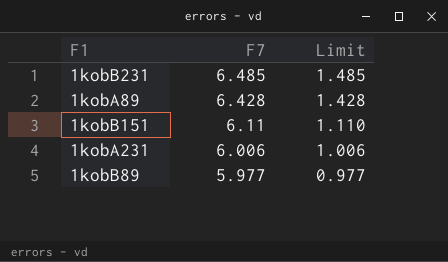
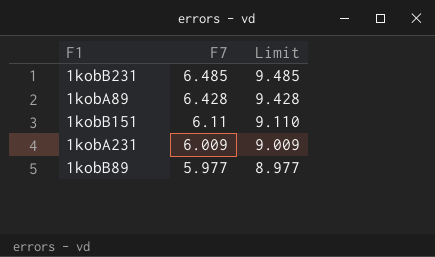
column Limit | formula: [F7] - 5 -> [F7] + 3
1kobA231 | F7: 6.006 -> 6.009

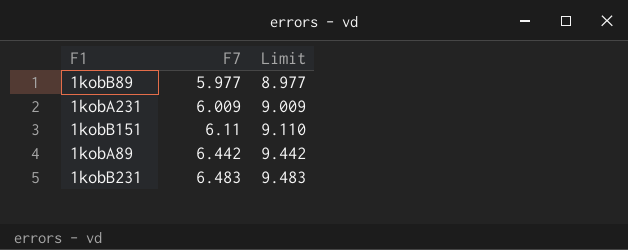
row order: F7 descending -> F7 ascending
1kobA89 | F7: 6.428 -> 6.442
1kobA89 | Limit: 9.428 -> 9.442
1kobB231 | F7: 6.485 -> 6.483
1kobB231 | Limit: 9.485 -> 9.483

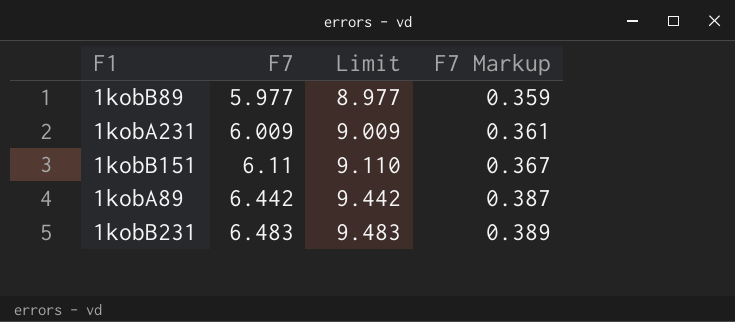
column F7 Markup | formula: none -> [F7] * 0.06

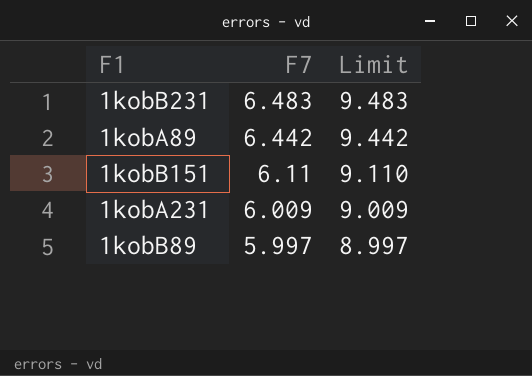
row order: F7 ascending -> F7 descending
column F7 Markup | formula: [F7] * 0.06 -> none
1kobB89 | F7: 5.977 -> 5.997
1kobB89 | Limit: 8.977 -> 8.997

